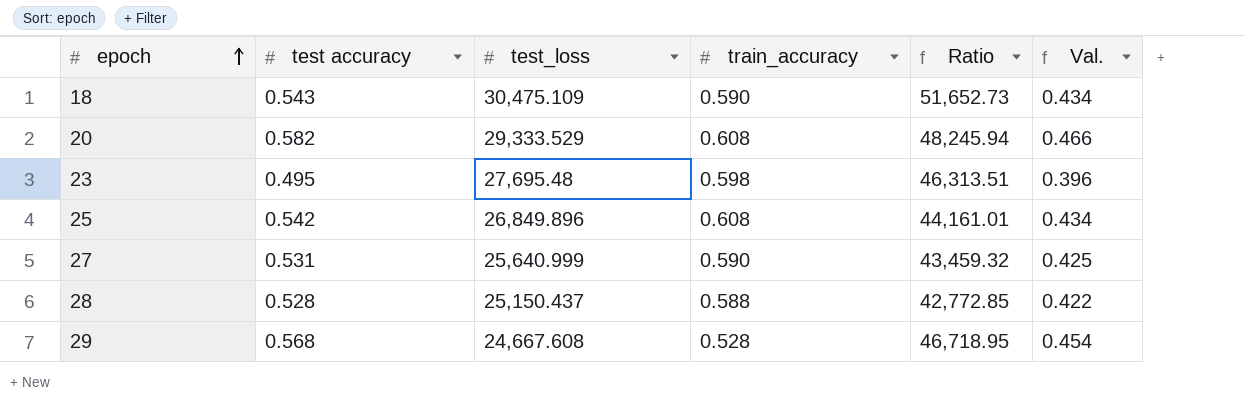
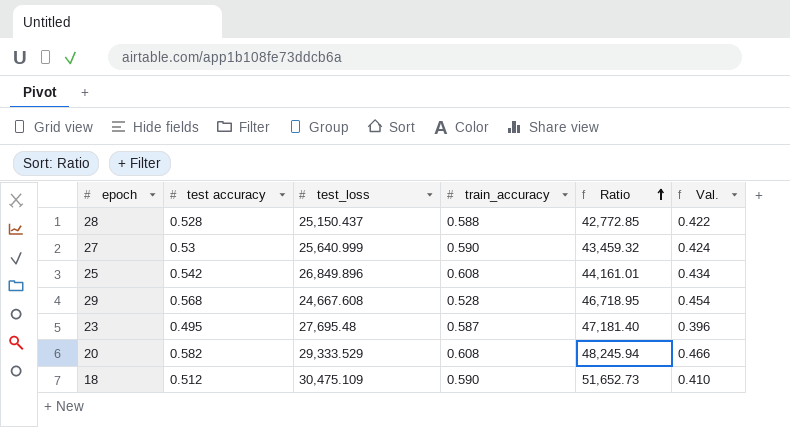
row order: epoch ascending -> Ratio ascending
27 | test accuracy: 0.531 -> 0.53
27 | Val.: 0.425 -> 0.424
23 | train_accuracy: 0.598 -> 0.587
23 | Ratio: 46,313.51 -> 47,181.40
18 | test accuracy: 0.543 -> 0.512
18 | Val.: 0.434 -> 0.410

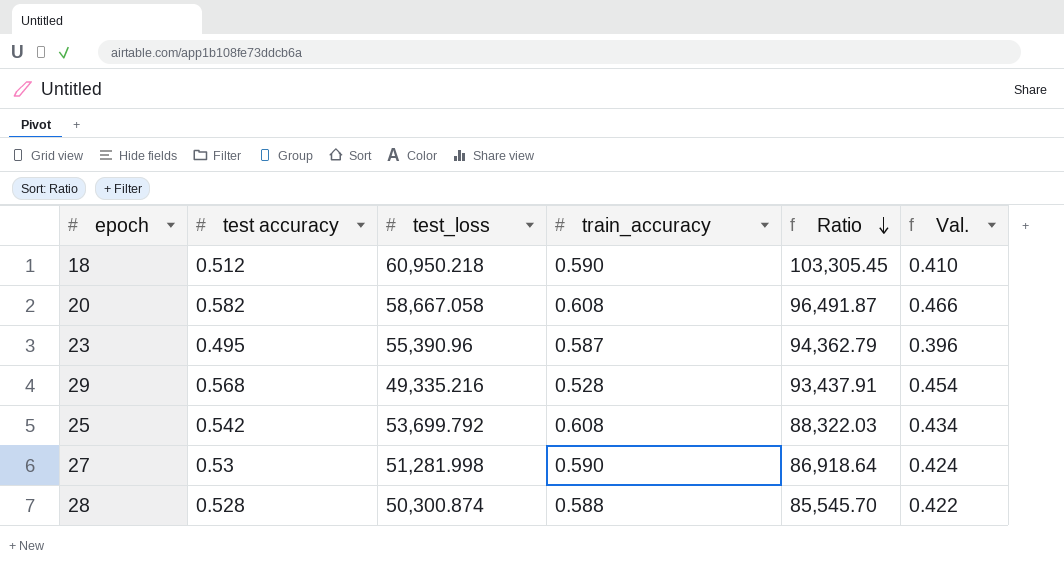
row order: Ratio ascending -> Ratio descending
18 | test_loss: 30,475.109 -> 60,950.218
18 | Ratio: 51,652.73 -> 103,305.45
20 | test_loss: 29,333.529 -> 58,667.058
20 | Ratio: 48,245.94 -> 96,491.87
23 | test_loss: 27,695.48 -> 55,390.96
23 | Ratio: 47,181.40 -> 94,362.79
29 | test_loss: 24,667.608 -> 49,335.216
29 | Ratio: 46,718.95 -> 93,437.91
25 | test_loss: 26,849.896 -> 53,699.792
25 | Ratio: 44,161.01 -> 88,322.03
27 | test_loss: 25,640.999 -> 51,281.998
27 | Ratio: 43,459.32 -> 86,918.64
28 | test_loss: 25,150.437 -> 50,300.874
28 | Ratio: 42,772.85 -> 85,545.70

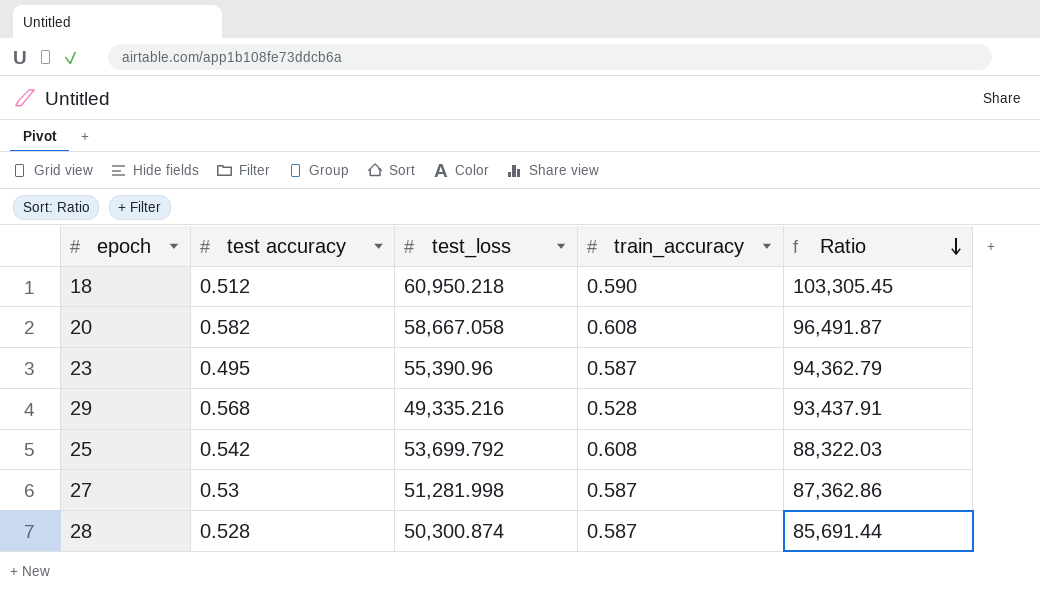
column Val. | formula: [test accuracy] * 0.8 -> none
27 | train_accuracy: 0.590 -> 0.587
27 | Ratio: 86,918.64 -> 87,362.86
28 | train_accuracy: 0.588 -> 0.587
28 | Ratio: 85,545.70 -> 85,691.44

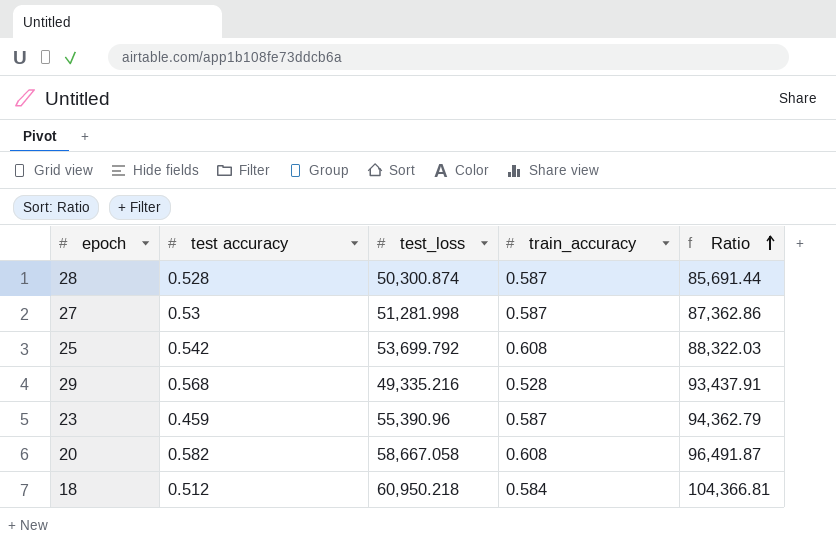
row order: Ratio descending -> Ratio ascending
23 | test accuracy: 0.495 -> 0.459
18 | train_accuracy: 0.590 -> 0.584
18 | Ratio: 103,305.45 -> 104,366.81

